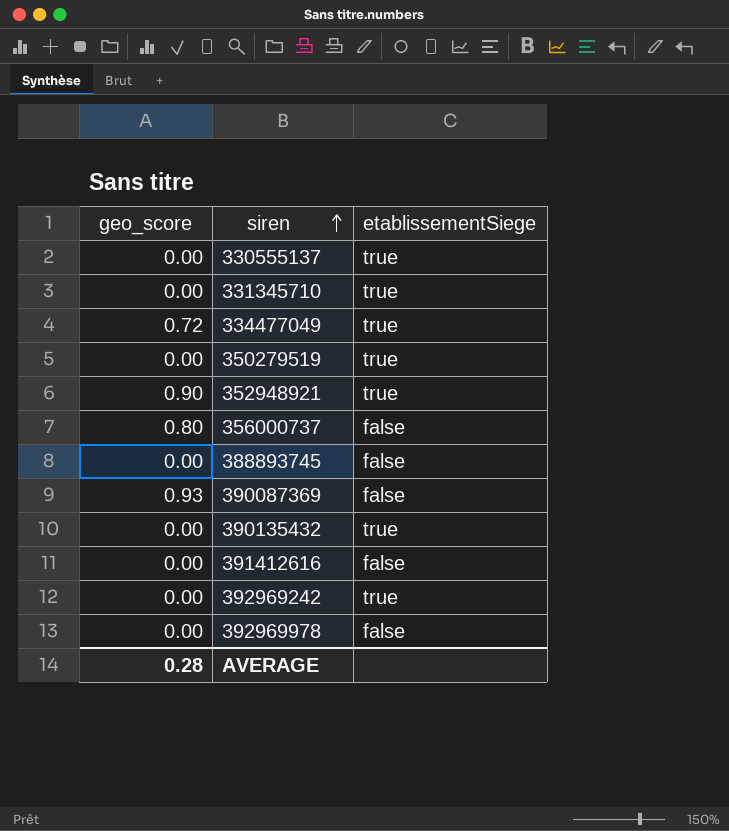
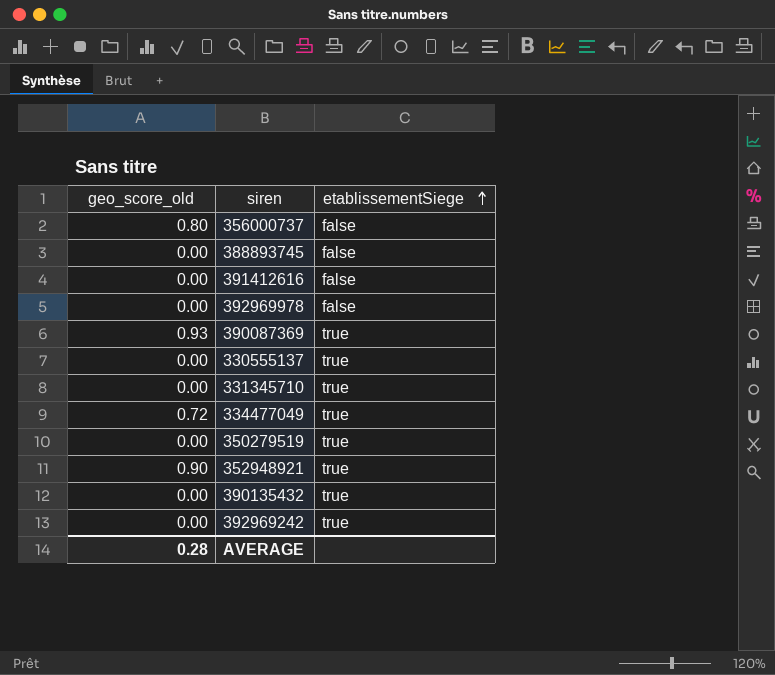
row order: siren ascending -> etablissementSiege ascending
column name: geo_score -> geo_score_old
390087369 | etablissementSiege: false -> true

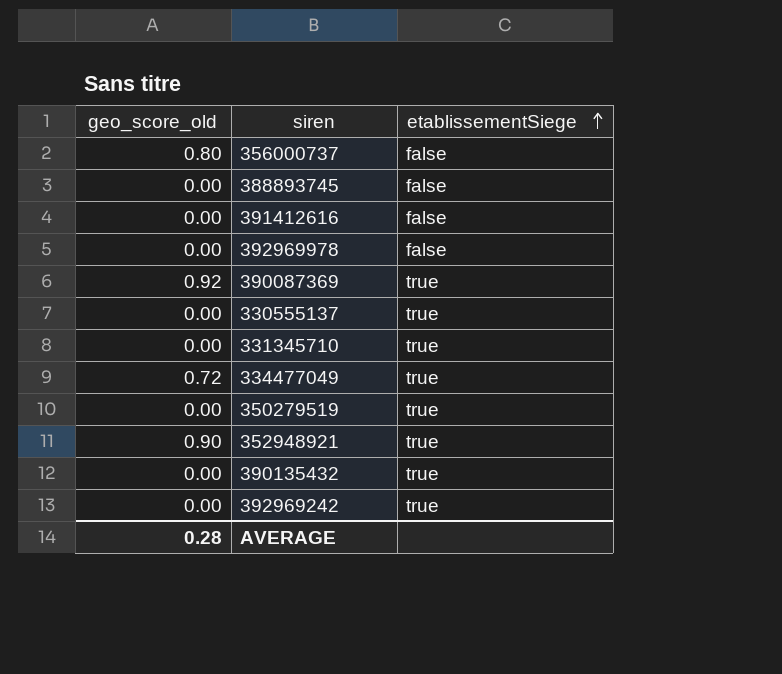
390087369 | geo_score_old: 0.93 -> 0.92

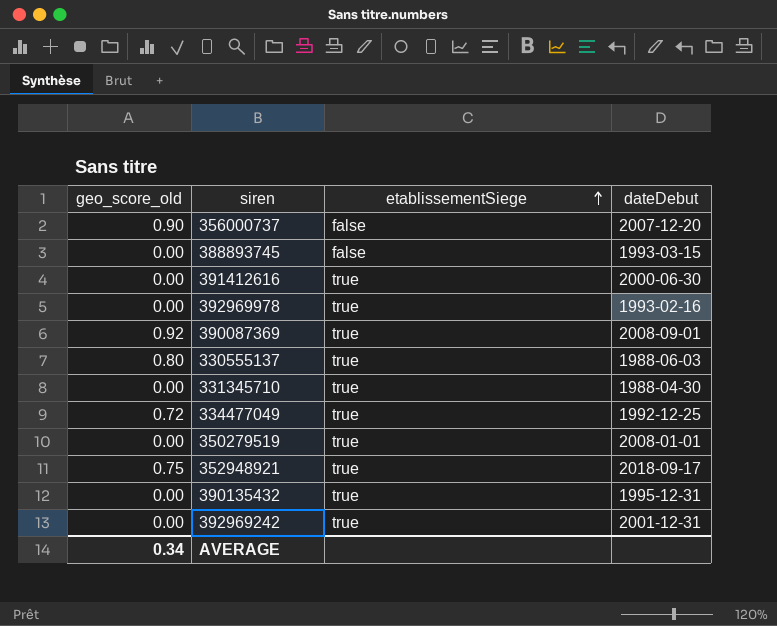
column dateDebut | position: none -> 4
356000737 | geo_score_old: 0.80 -> 0.90
391412616 | etablissementSiege: false -> true
392969978 | etablissementSiege: false -> true
330555137 | geo_score_old: 0.00 -> 0.80
352948921 | geo_score_old: 0.90 -> 0.75
AVERAGE | geo_score_old: 0.28 -> 0.34

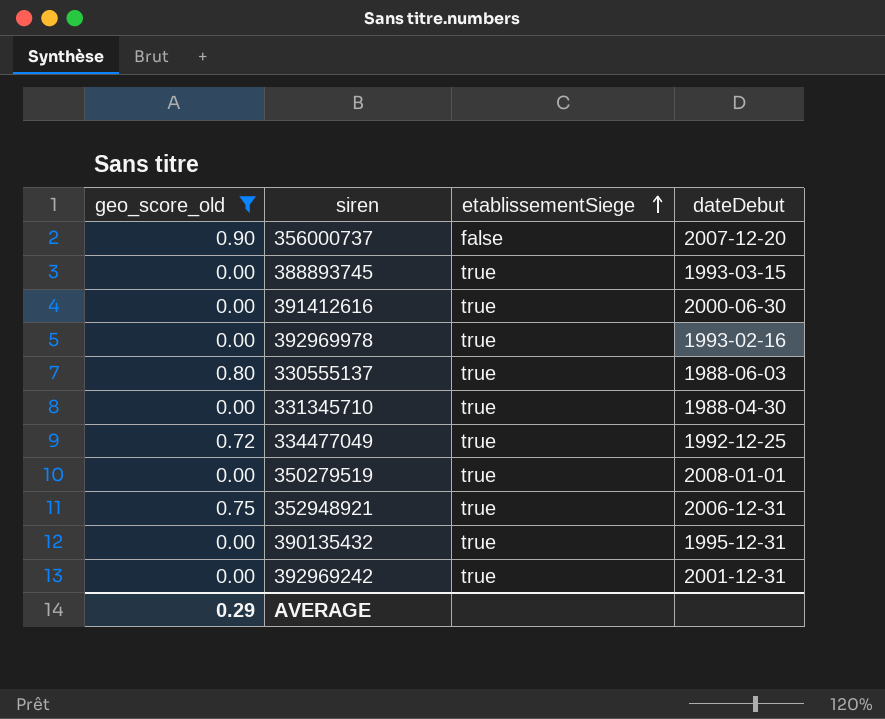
filter: none -> geo_score_old != 0.92
388893745 | etablissementSiege: false -> true
352948921 | dateDebut: 2018-09-17 -> 2006-12-31
AVERAGE | geo_score_old: 0.34 -> 0.29

